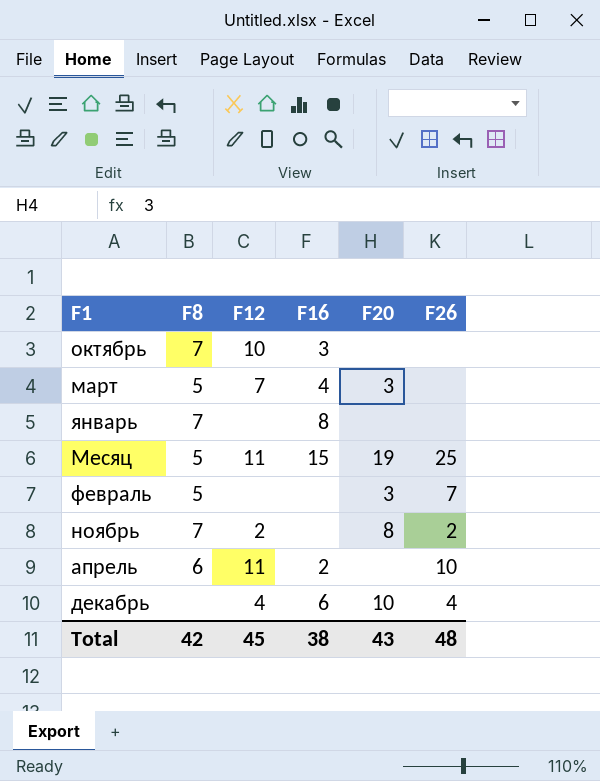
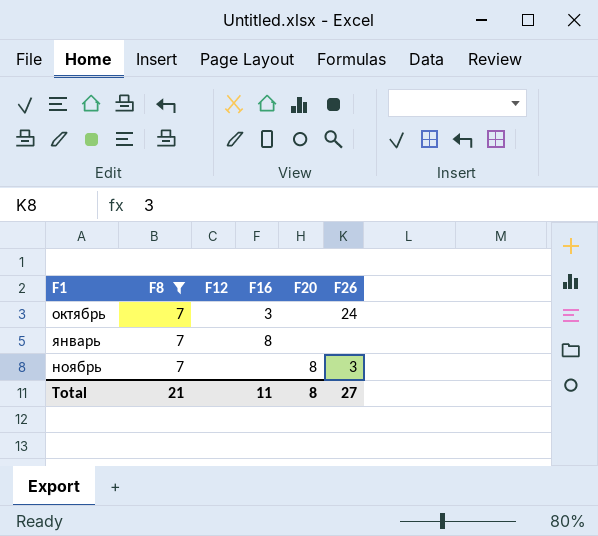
filter: none -> F8 = 7
октябрь | F12: 10 -> none
октябрь | F26: none -> 24
ноябрь | F12: 2 -> none
ноябрь | F26: 2 -> 3
Total | F8: 42 -> 21
Total | F12: 45 -> none
Total | F16: 38 -> 11
Total | F20: 43 -> 8
Total | F26: 48 -> 27

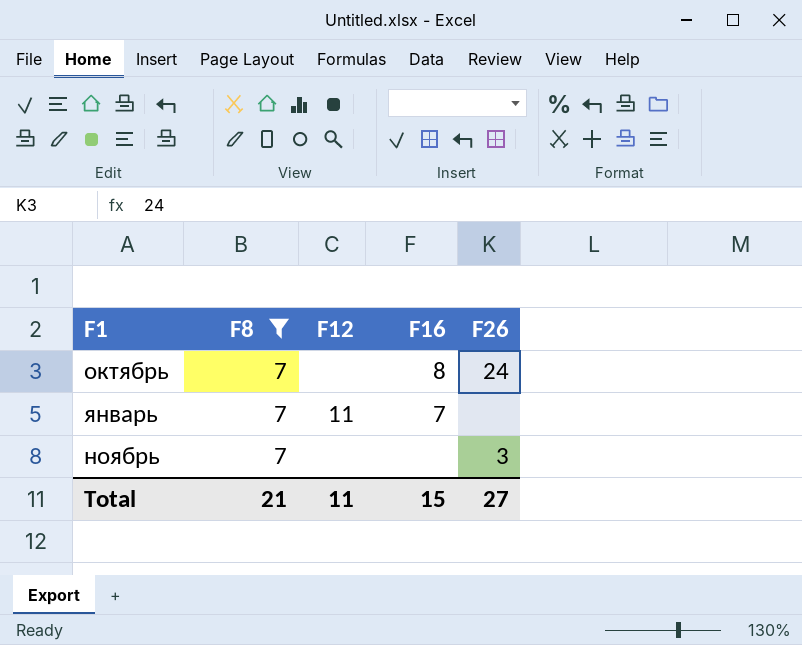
column F20 | position: 5 -> none
октябрь | F16: 3 -> 8
январь | F12: none -> 11
январь | F16: 8 -> 7
Total | F12: none -> 11
Total | F16: 11 -> 15

